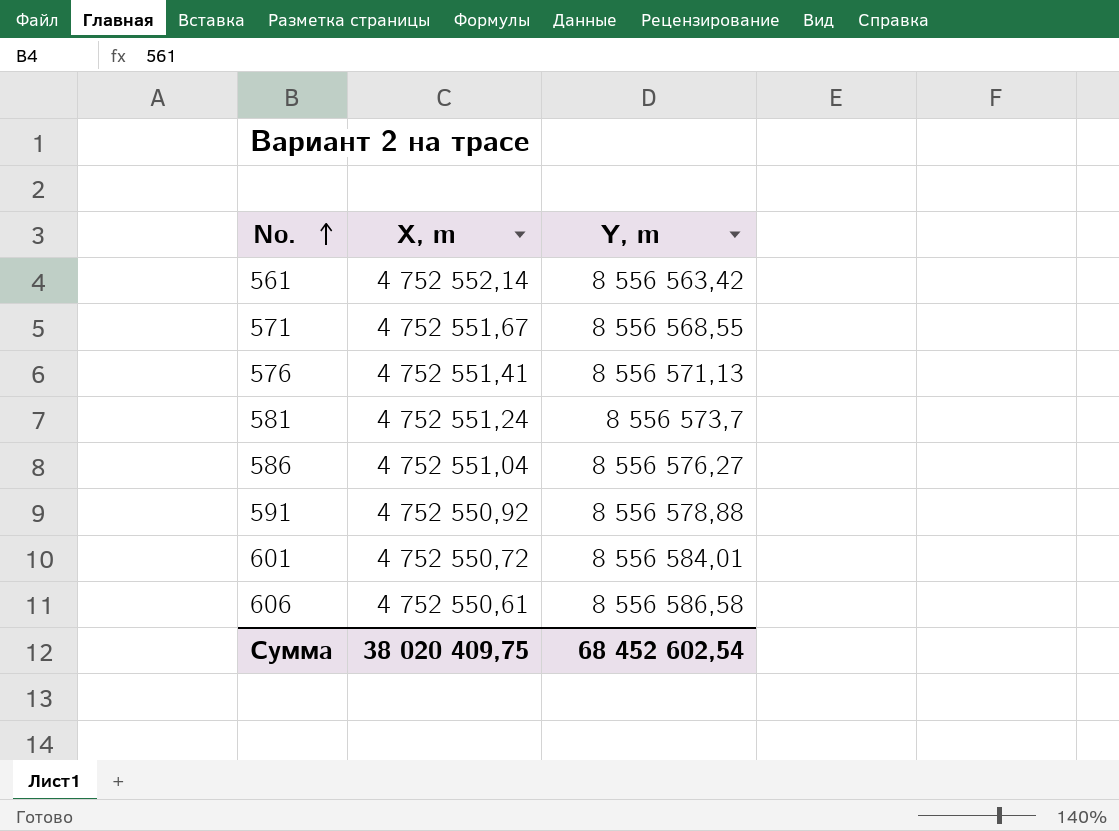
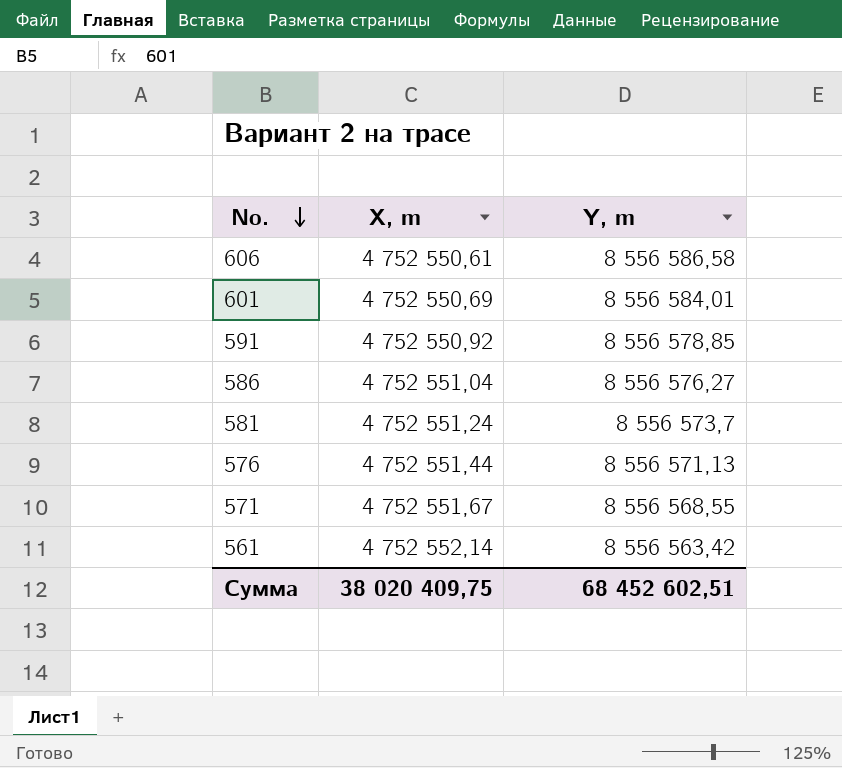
row order: No. ascending -> No. descending
601 | X, m: 4 752 550,72 -> 4 752 550,69
591 | Y, m: 8 556 578,88 -> 8 556 578,85
576 | X, m: 4 752 551,41 -> 4 752 551,44
Сумма | Y, m: 68 452 602,54 -> 68 452 602,51

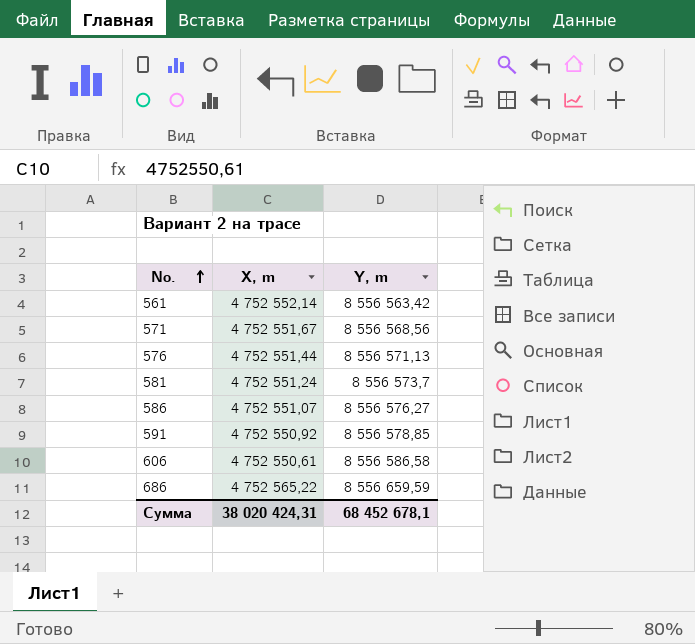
row order: No. descending -> No. ascending
row 601: 4 752 550,69 | 8 556 584,01 -> none
571 | Y, m: 8 556 568,55 -> 8 556 568,56
586 | X, m: 4 752 551,04 -> 4 752 551,07
row 686: none -> 4 752 565,22 | 8 556 659,59
Сумма | X, m: 38 020 409,75 -> 38 020 424,31
Сумма | Y, m: 68 452 602,51 -> 68 452 678,1

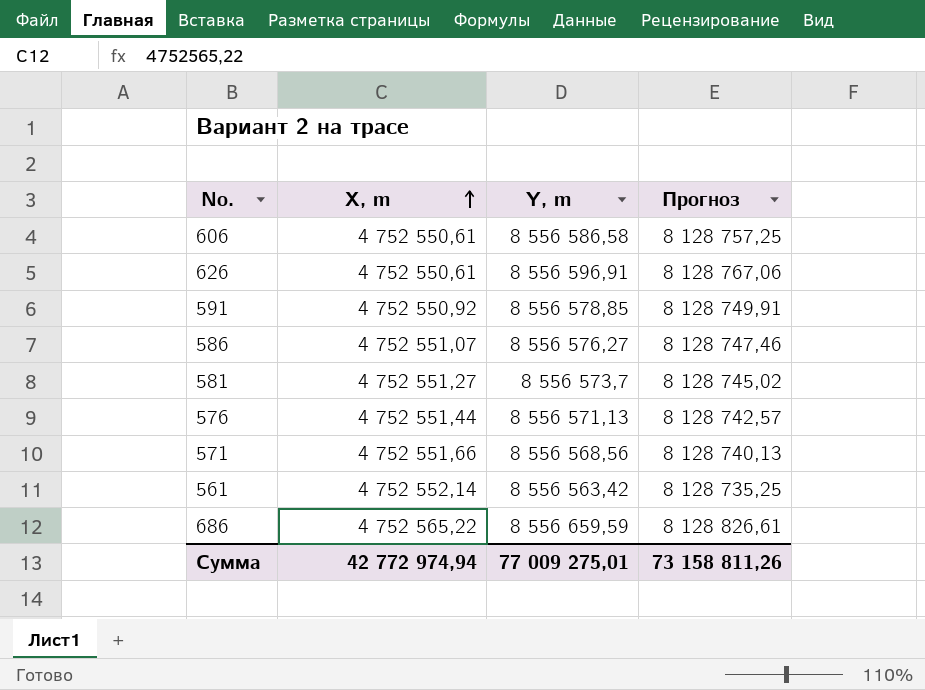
row order: No. ascending -> X, m ascending
column Прогноз | formula: none -> [Y, m] * 0,95
row 626: none -> 4 752 550,61 | 8 556 596,91 | 8 128 767,06
581 | X, m: 4 752 551,24 -> 4 752 551,27
571 | X, m: 4 752 551,67 -> 4 752 551,66
Сумма | X, m: 38 020 424,31 -> 42 772 974,94
Сумма | Y, m: 68 452 678,1 -> 77 009 275,01

